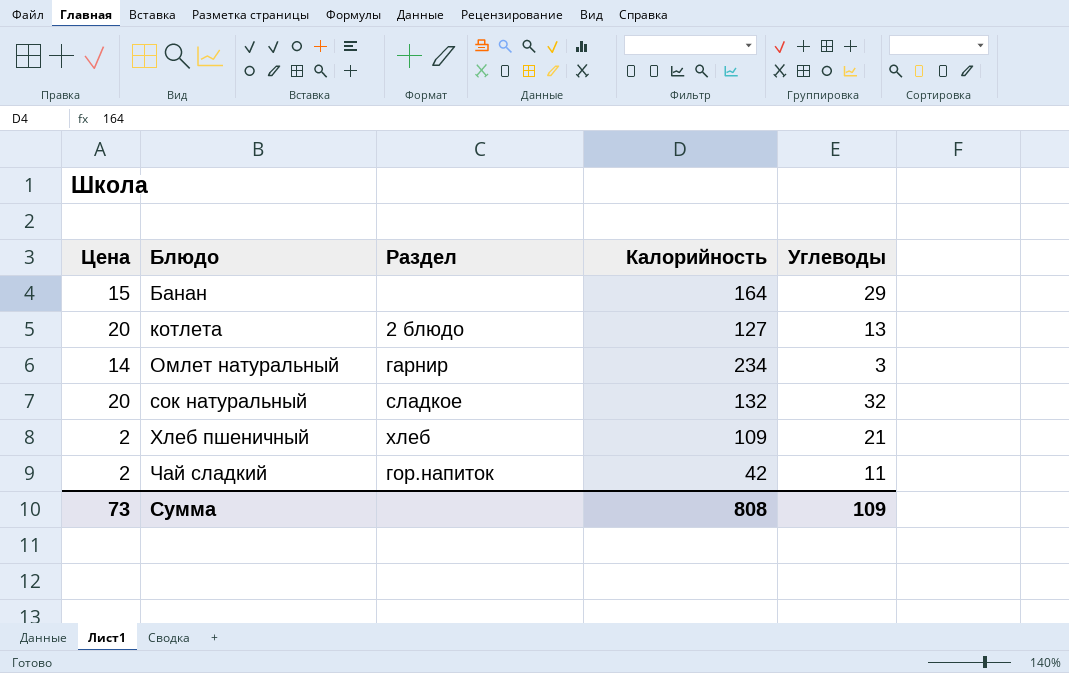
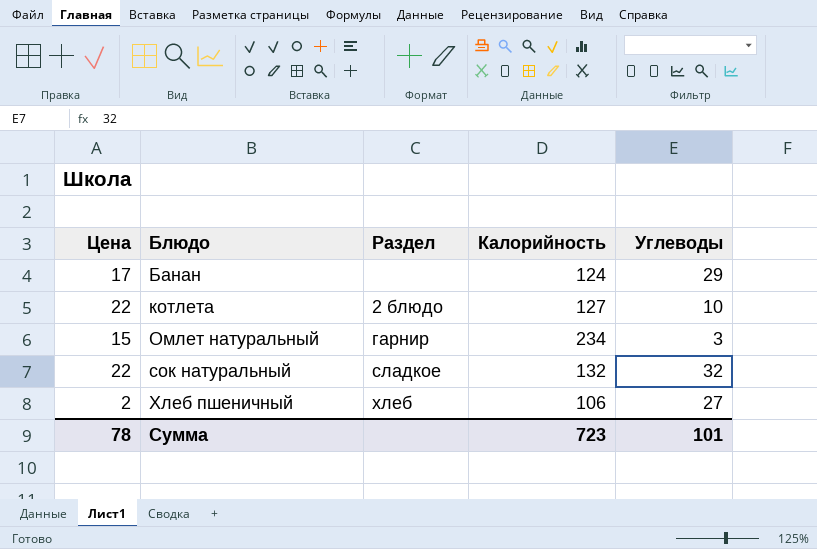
row Чай сладкий: 2 | гор.напиток | 42 | 11 -> none
Банан | Цена: 15 -> 17
Банан | Калорийность: 164 -> 124
котлета | Цена: 20 -> 22
котлета | Углеводы: 13 -> 10
Омлет натуральный | Цена: 14 -> 15
сок натуральный | Цена: 20 -> 22
Хлеб пшеничный | Калорийность: 109 -> 106
Хлеб пшеничный | Углеводы: 21 -> 27
Сумма | Цена: 73 -> 78
Сумма | Калорийность: 808 -> 723
Сумма | Углеводы: 109 -> 101

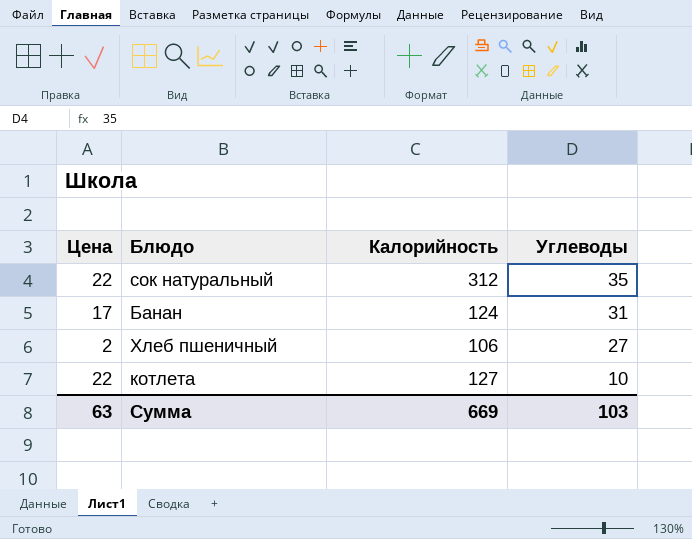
row order: Блюдо ascending -> Углеводы descending
column Раздел | position: 3 -> none
row Омлет натуральный: 15 | гарнир | 234 | 3 -> none
сок натуральный | Калорийность: 132 -> 312
сок натуральный | Углеводы: 32 -> 35
Банан | Углеводы: 29 -> 31
Сумма | Цена: 78 -> 63
Сумма | Калорийность: 723 -> 669
Сумма | Углеводы: 101 -> 103

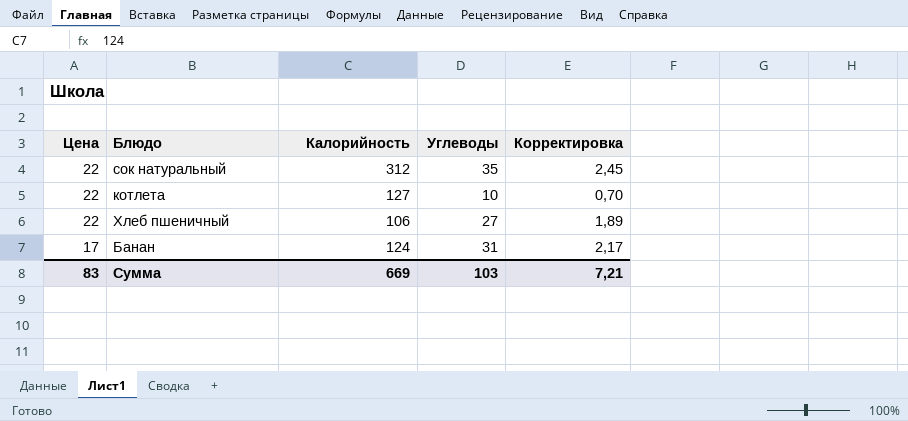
row order: Углеводы descending -> Цена descending
column Корректировка | formula: none -> [Углеводы] * 0,07
Хлеб пшеничный | Цена: 2 -> 22
Сумма | Цена: 63 -> 83

